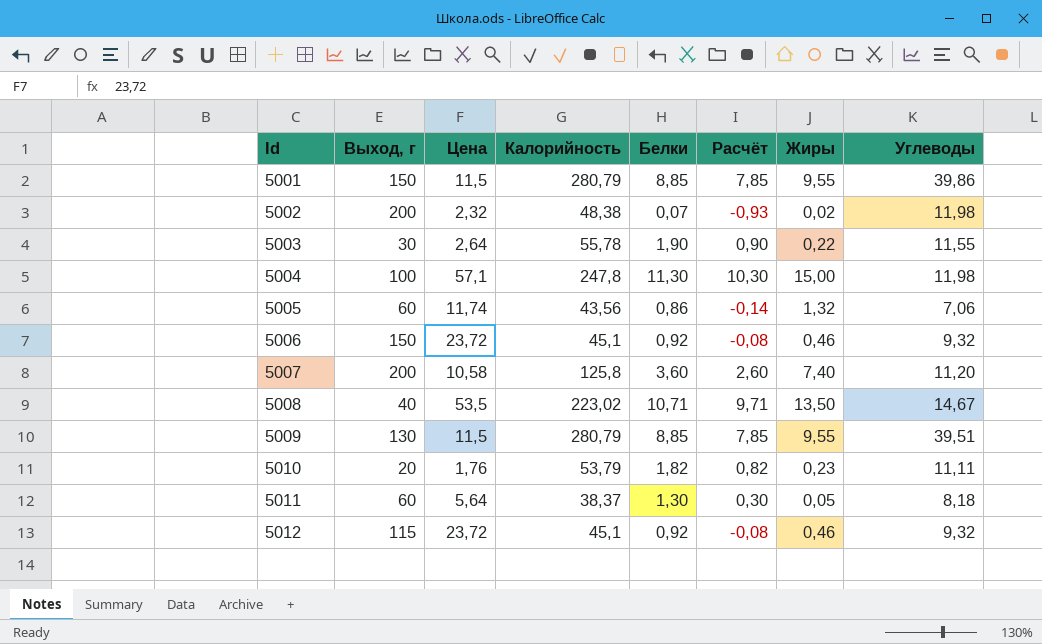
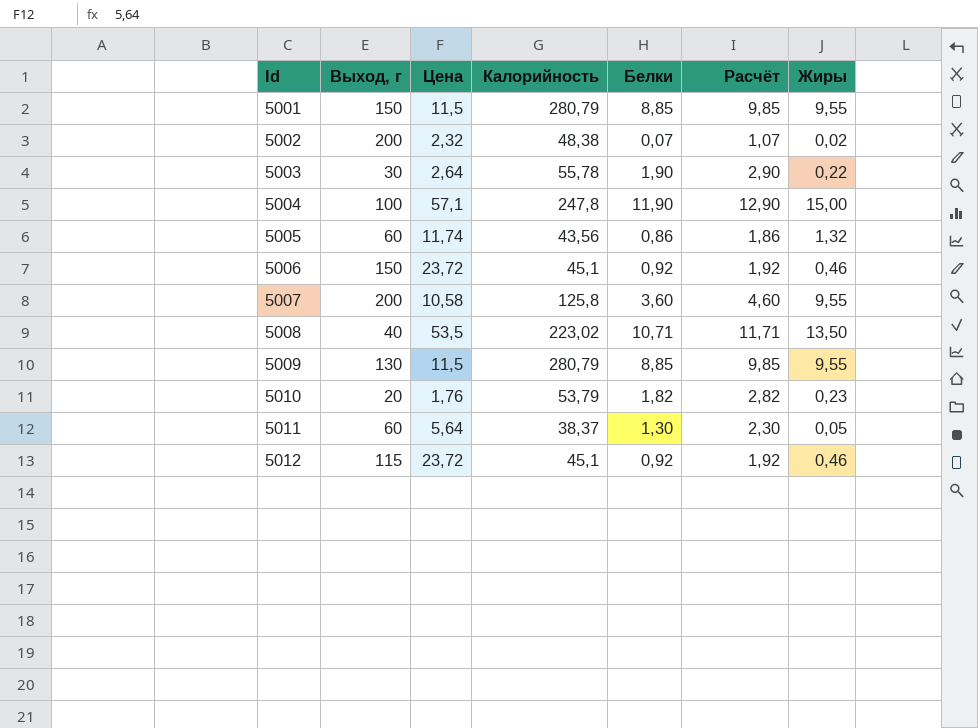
column Углеводы | position: 8 -> none
column Расчёт | formula: [Белки] - 1 -> [Белки] + 1
5004 | Белки: 11,30 -> 11,90
5007 | Жиры: 7,40 -> 9,55

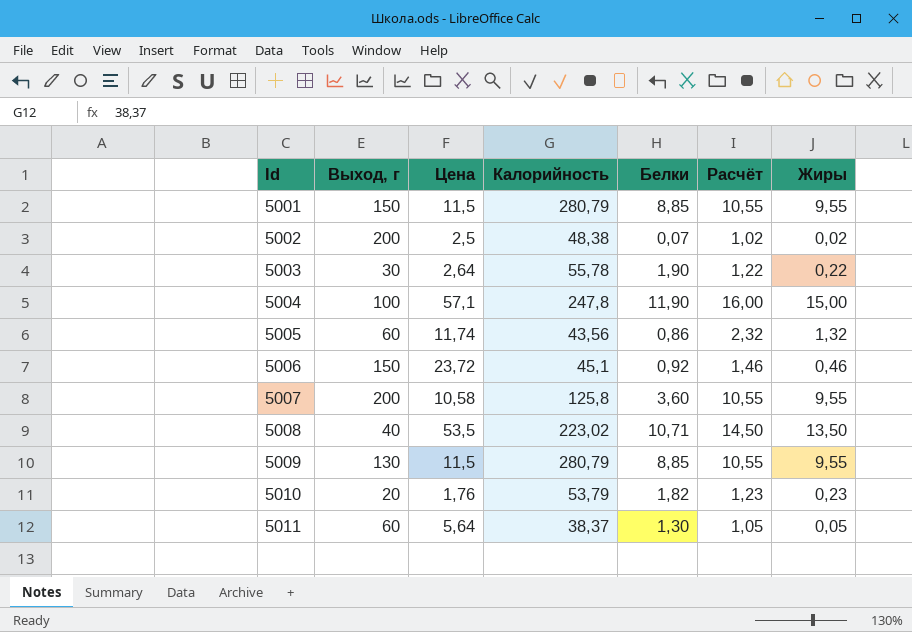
column Расчёт | formula: [Белки] + 1 -> [Жиры] + 1
row 5012: 115 | 23,72 | 45,1 | 0,92 | 1,92 | 0,46 -> none
5002 | Цена: 2,32 -> 2,5

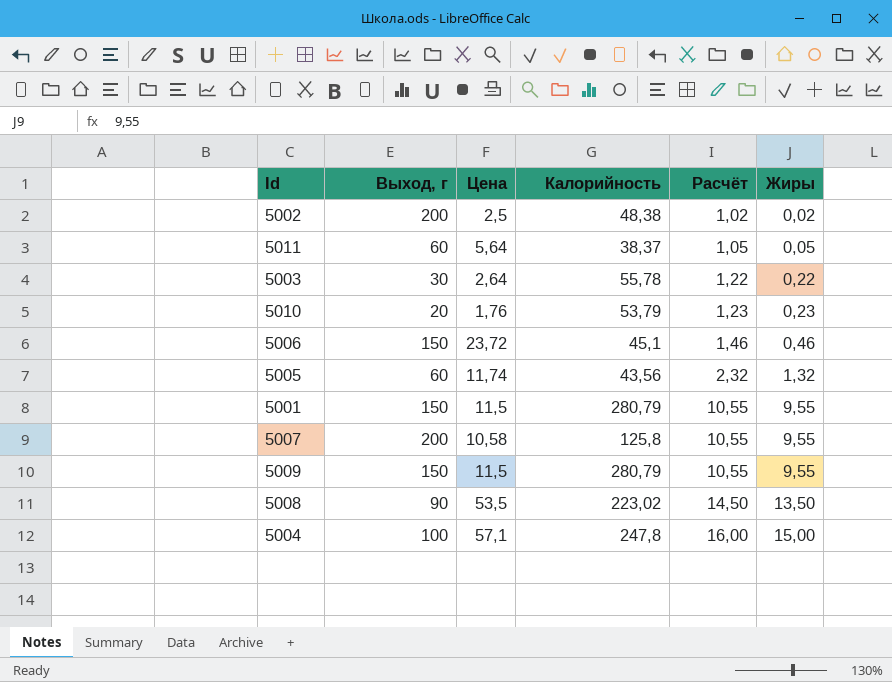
row order: Id ascending -> Расчёт ascending
column Белки | position: 5 -> none
5009 | Выход, г: 130 -> 150
5008 | Выход, г: 40 -> 90

